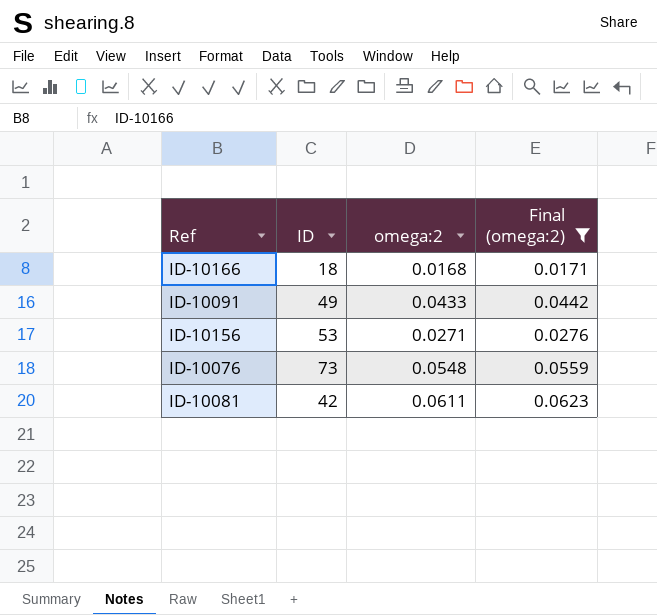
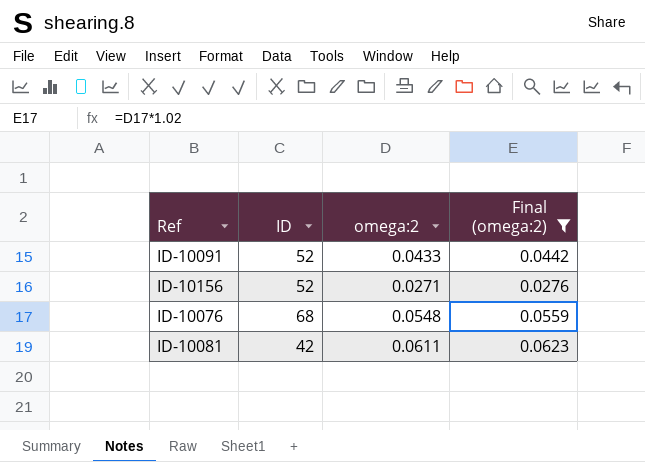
row ID-10166: 18 | 0.0168 | 0.0171 -> none
ID-10091 | ID: 49 -> 52
ID-10156 | ID: 53 -> 52
ID-10076 | ID: 73 -> 68

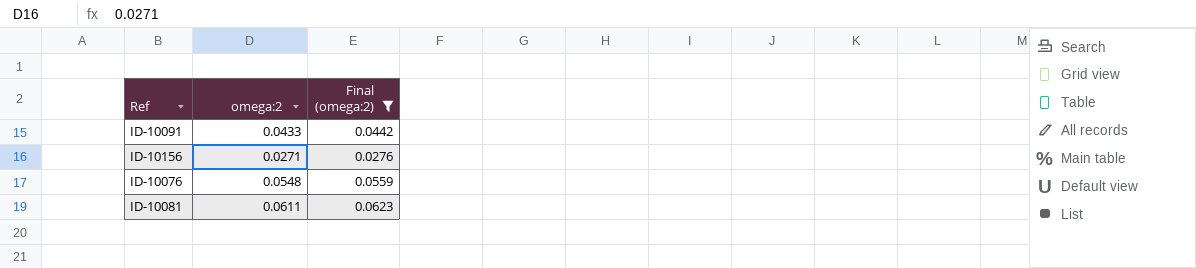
column ID | position: 2 -> none

